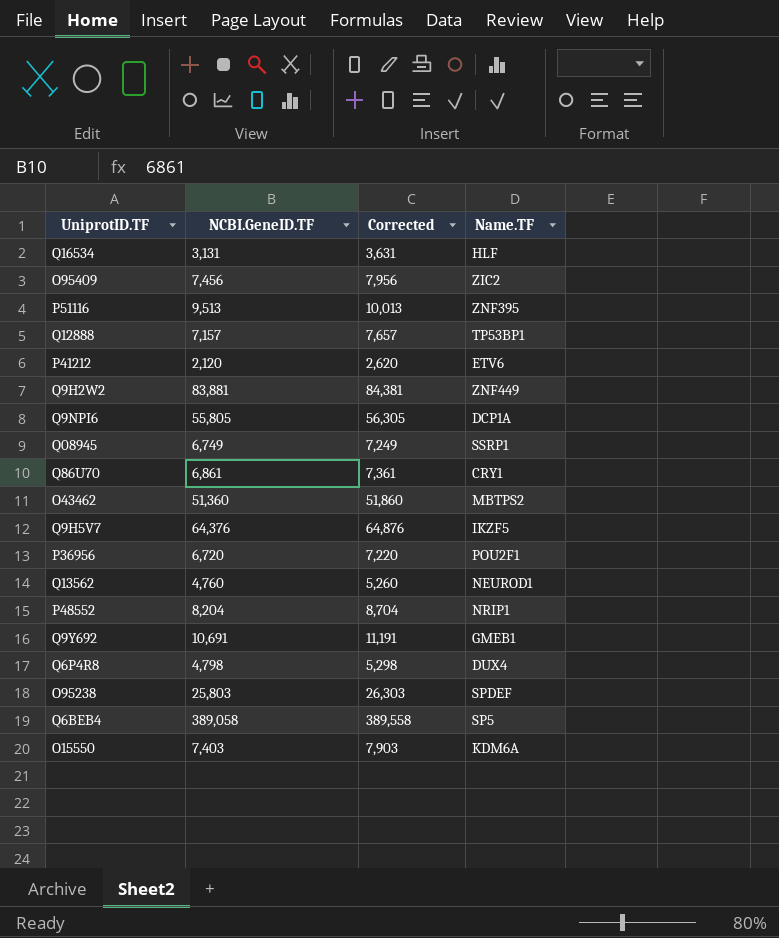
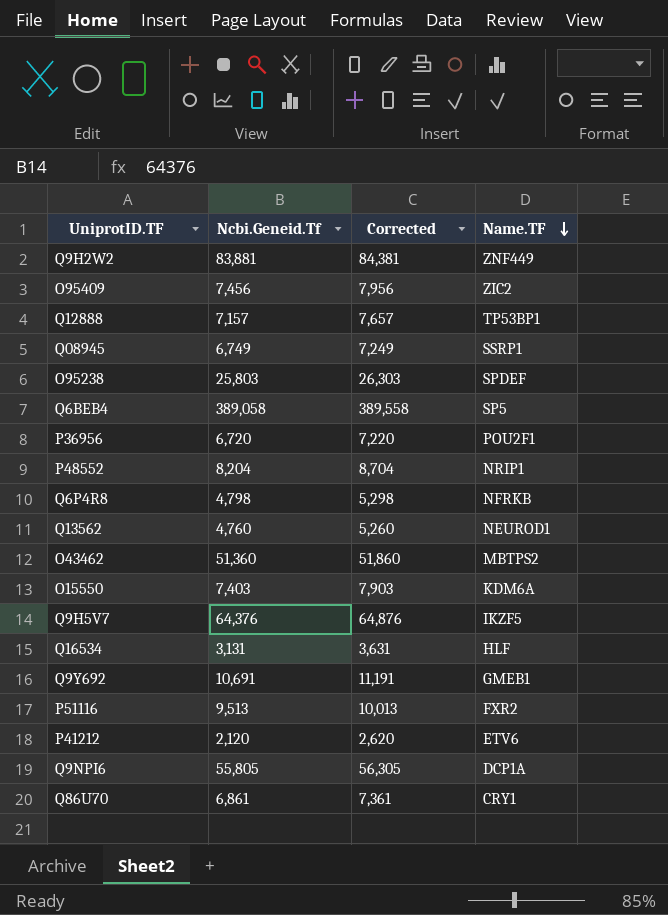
row order: none -> Name.TF descending
column name: NCBI.GeneID.TF -> Ncbi.Geneid.Tf
Q6P4R8 | Name.TF: DUX4 -> NFRKB
P51116 | Name.TF: ZNF395 -> FXR2

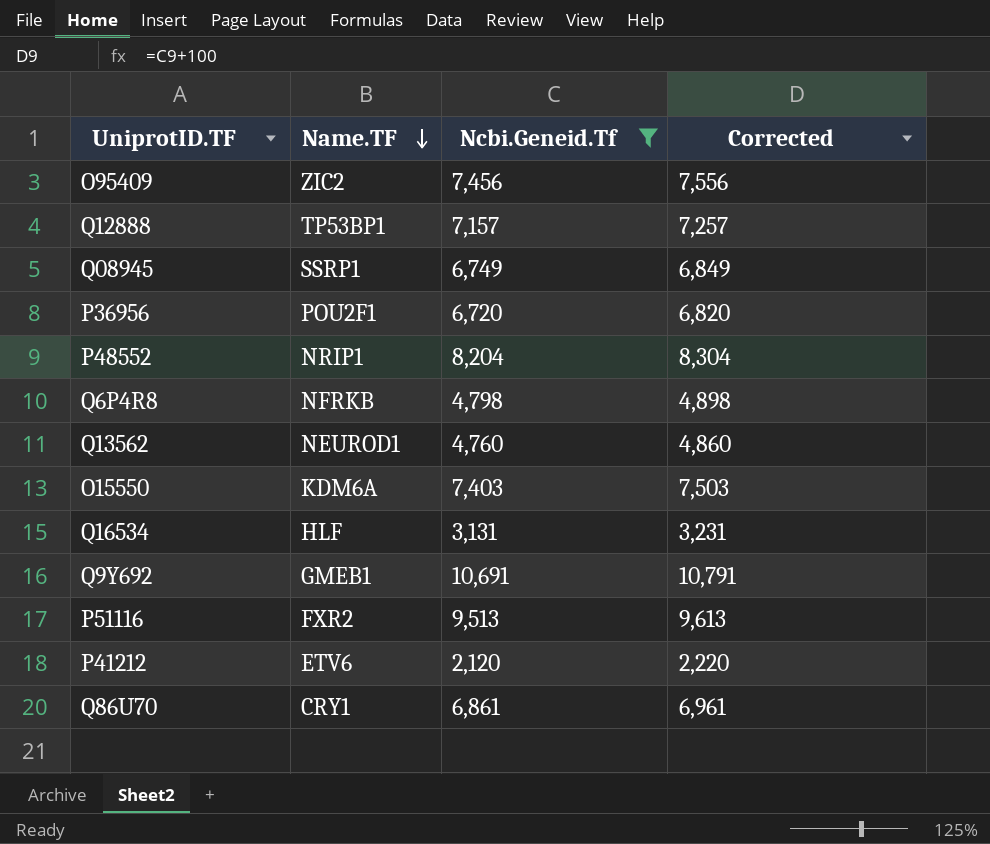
filter: none -> Ncbi.Geneid.Tf <= 10,691
column Name.TF | position: 4 -> 2
column Corrected | formula: [Ncbi.Geneid.Tf] + 500 -> [Ncbi.Geneid.Tf] + 100

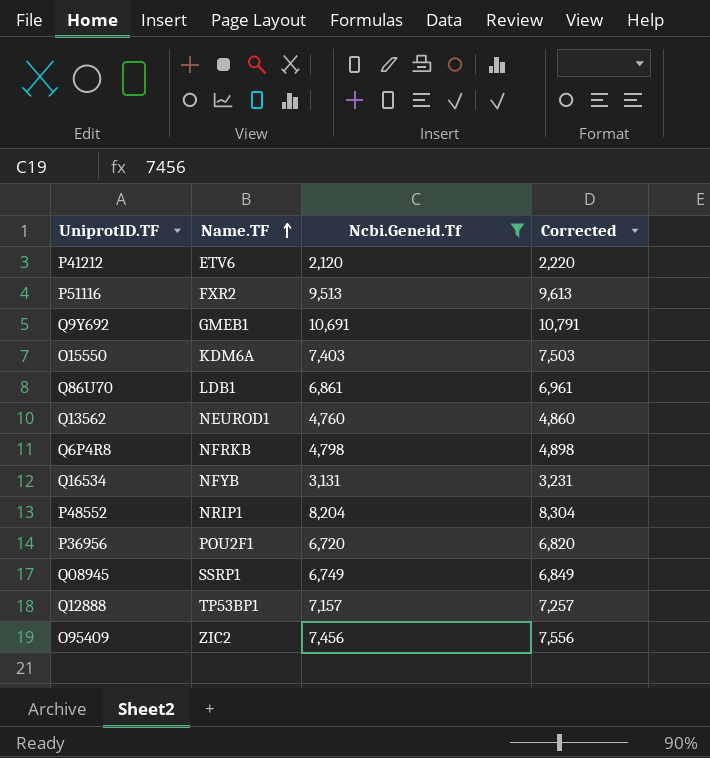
row order: Name.TF descending -> Name.TF ascending
Q86U70 | Name.TF: CRY1 -> LDB1
Q16534 | Name.TF: HLF -> NFYB

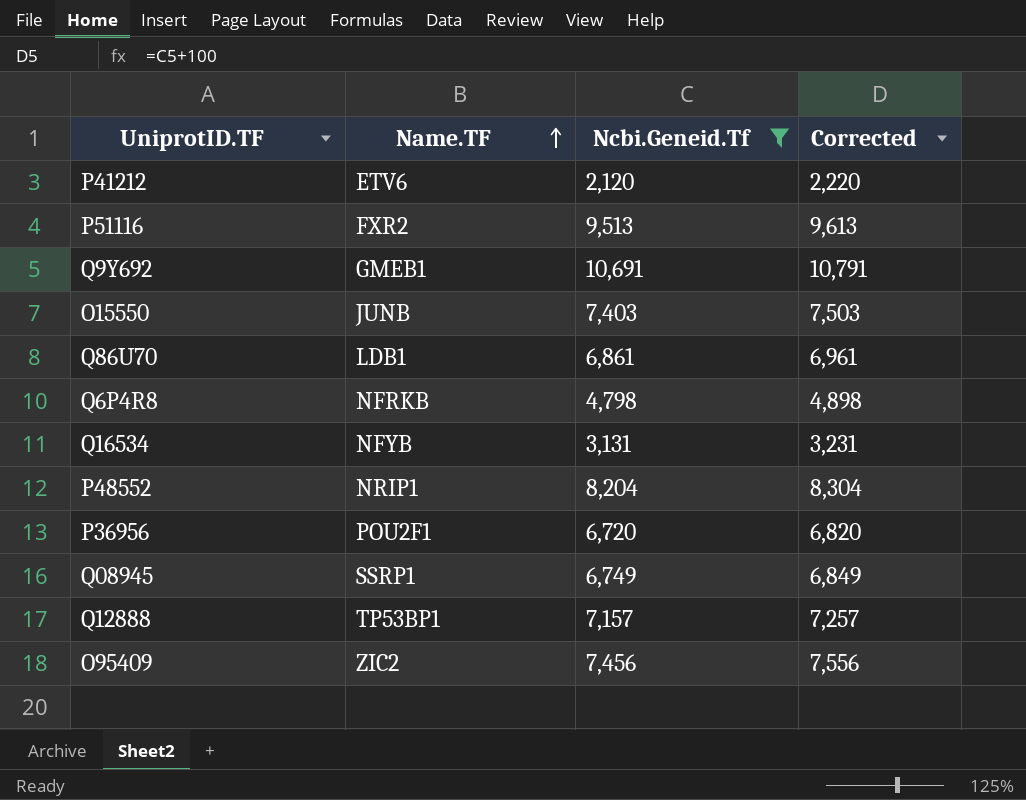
row Q13562: NEUROD1 | 4,760 | 4,860 -> none
O15550 | Name.TF: KDM6A -> JUNB

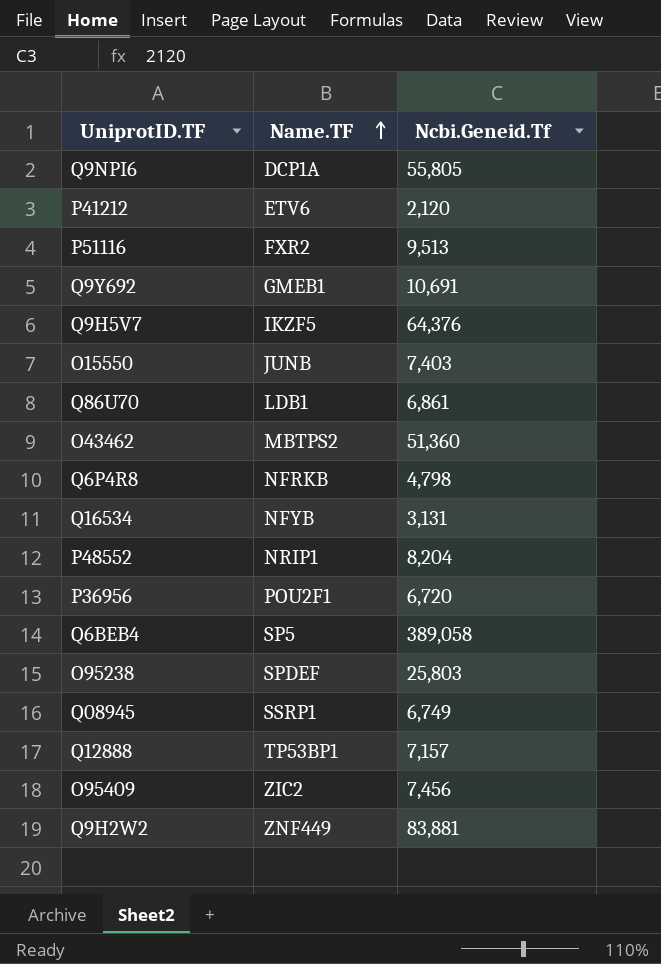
filter: Ncbi.Geneid.Tf <= 10,691 -> none
column Corrected | formula: [Ncbi.Geneid.Tf] + 100 -> none

